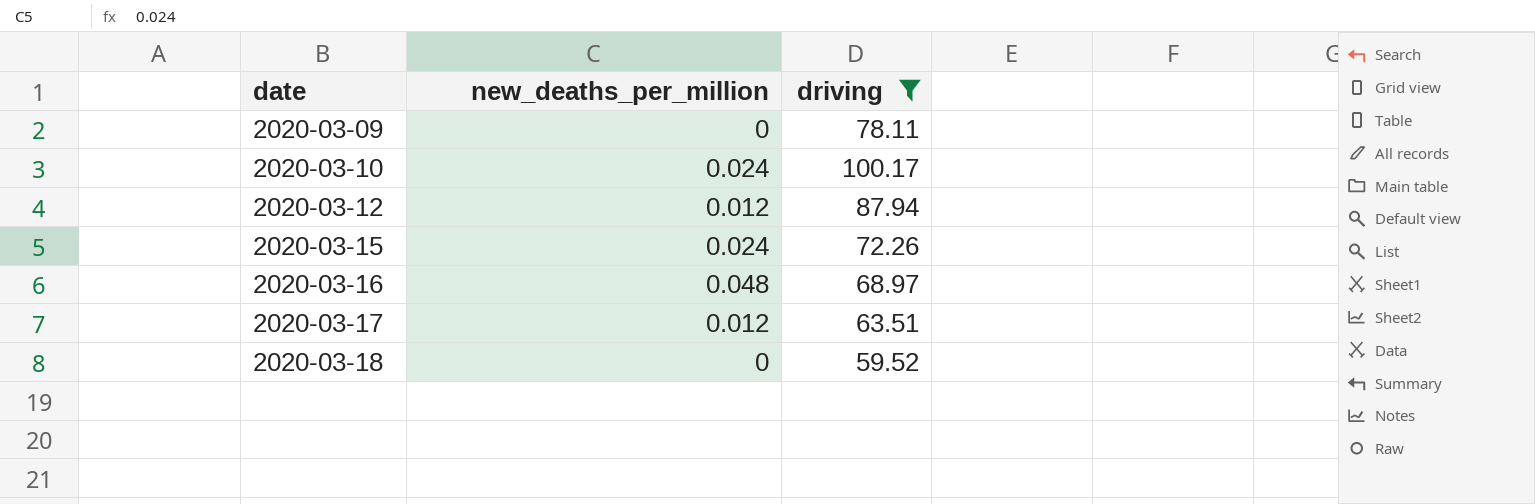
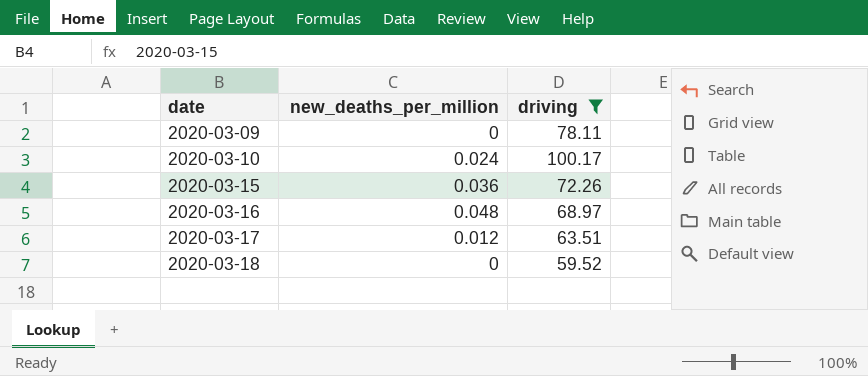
row 2020-03-12: 0.012 | 87.94 -> none
2020-03-15 | new_deaths_per_million: 0.024 -> 0.036

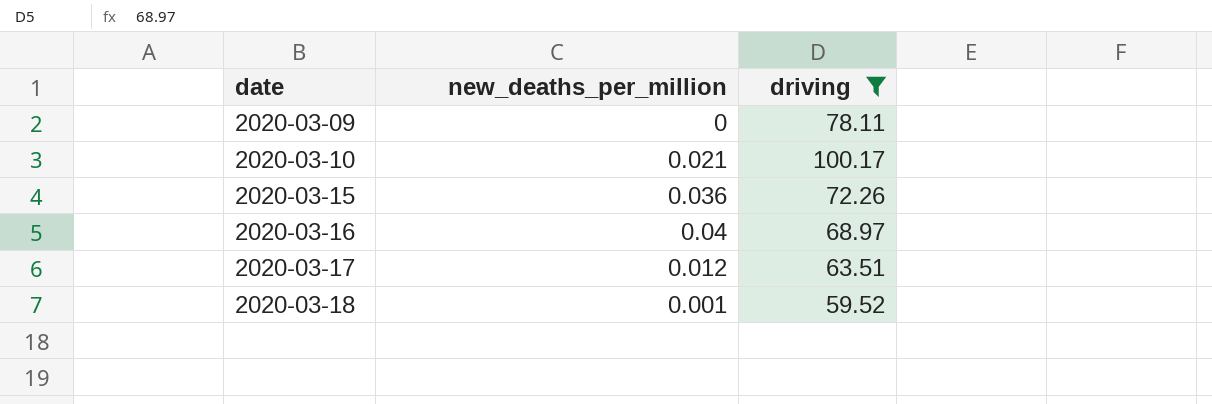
2020-03-10 | new_deaths_per_million: 0.024 -> 0.021
2020-03-16 | new_deaths_per_million: 0.048 -> 0.04
2020-03-18 | new_deaths_per_million: 0 -> 0.001

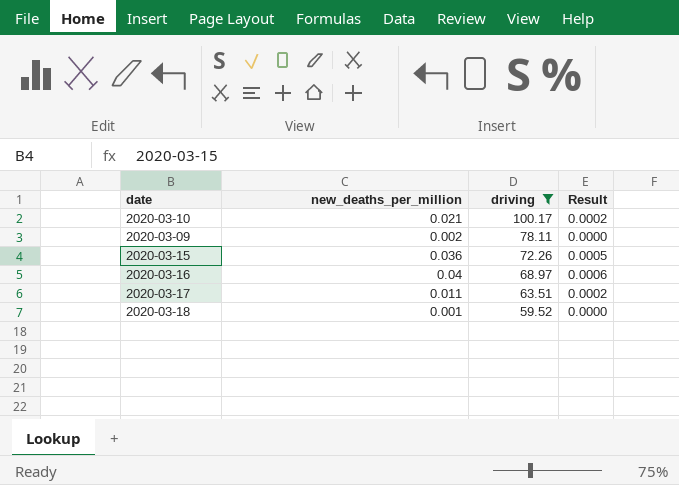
row order: date ascending -> driving descending
column Result | formula: none -> [new_deaths_per_million] / [driving]
2020-03-09 | new_deaths_per_million: 0 -> 0.002
2020-03-17 | new_deaths_per_million: 0.012 -> 0.011

